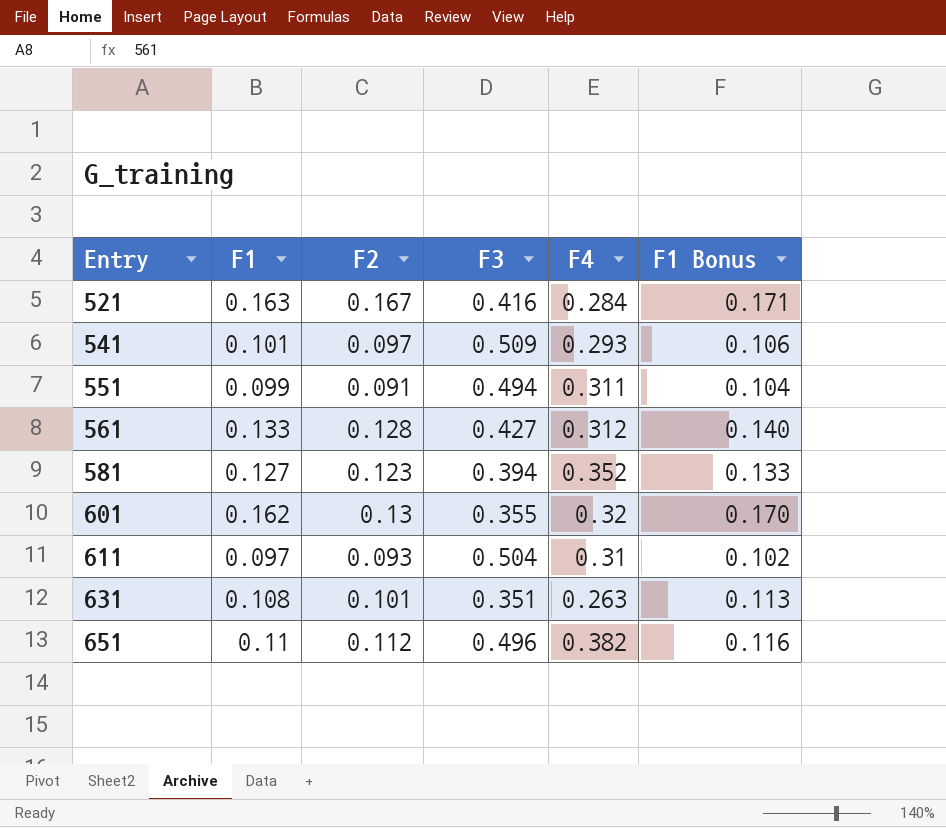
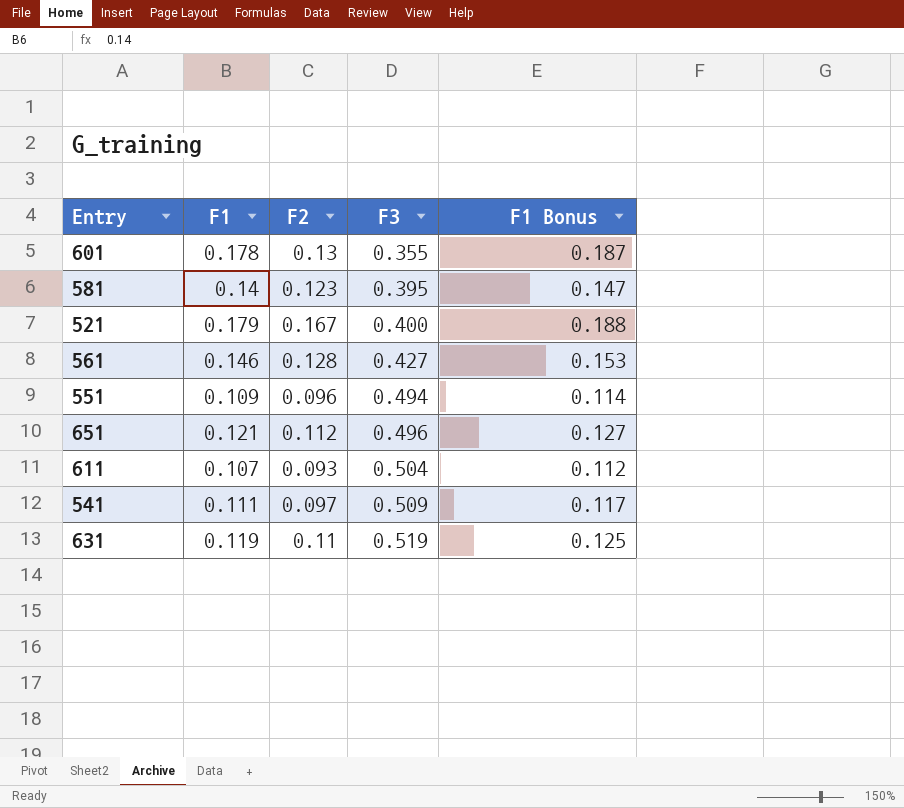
row order: Entry ascending -> F3 ascending
column F4 | position: 5 -> none
601 | F1: 0.162 -> 0.178
601 | F1 Bonus: 0.170 -> 0.187
581 | F1: 0.127 -> 0.14
581 | F3: 0.394 -> 0.395
581 | F1 Bonus: 0.133 -> 0.147
521 | F1: 0.163 -> 0.179
521 | F3: 0.416 -> 0.400
521 | F1 Bonus: 0.171 -> 0.188
561 | F1: 0.133 -> 0.146
561 | F1 Bonus: 0.140 -> 0.153
551 | F1: 0.099 -> 0.109
551 | F2: 0.091 -> 0.096
551 | F1 Bonus: 0.104 -> 0.114
651 | F1: 0.11 -> 0.121
651 | F1 Bonus: 0.116 -> 0.127
611 | F1: 0.097 -> 0.107
611 | F1 Bonus: 0.102 -> 0.112
541 | F1: 0.101 -> 0.111
541 | F1 Bonus: 0.106 -> 0.117
631 | F1: 0.108 -> 0.119
631 | F2: 0.101 -> 0.11
631 | F3: 0.351 -> 0.519
631 | F1 Bonus: 0.113 -> 0.125

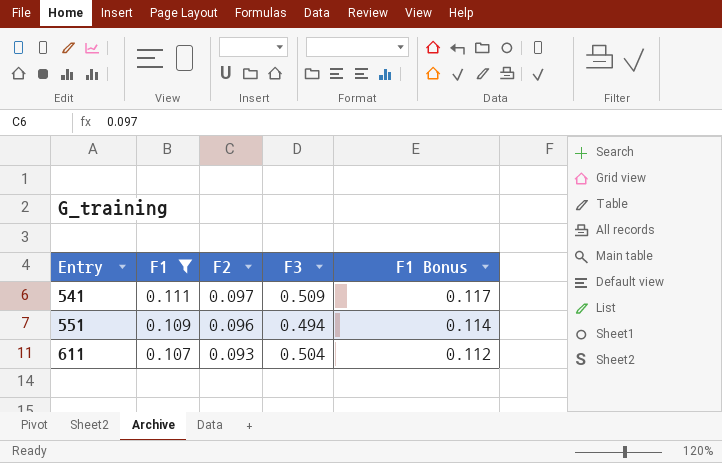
filter: none -> F1 <= 0.111
row order: F3 ascending -> Entry ascending

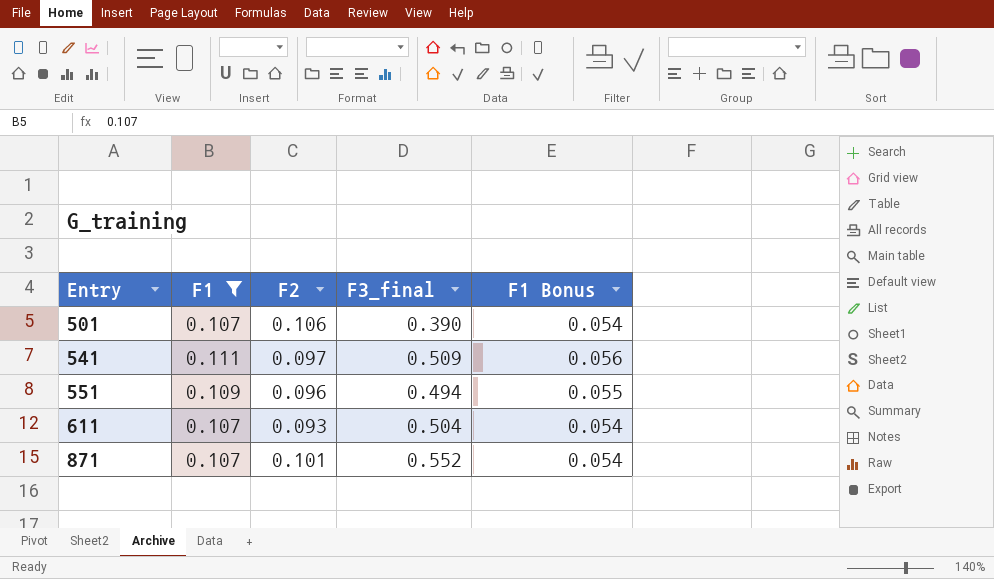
column name: F3 -> F3_final
column F1 Bonus | formula: [F1] * 1.05 -> [F1] * 0.5
row 501: none -> 0.107 | 0.106 | 0.390 | 0.054
row 871: none -> 0.107 | 0.101 | 0.552 | 0.054

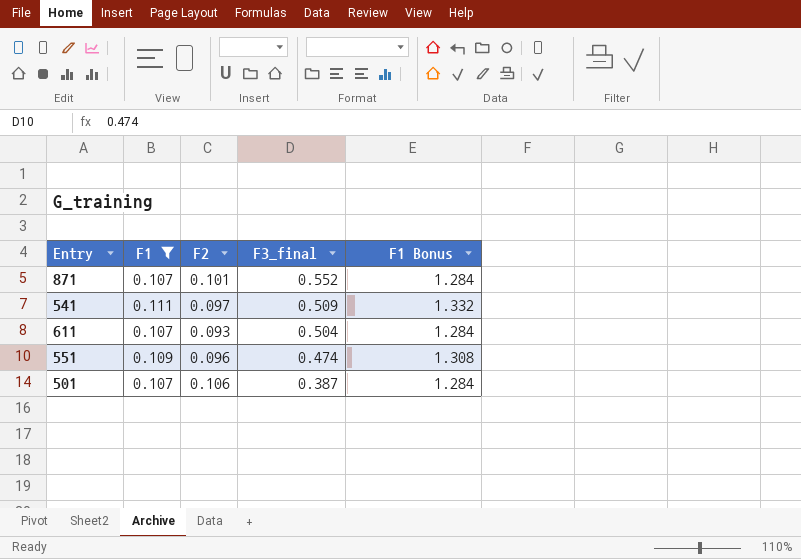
row order: Entry ascending -> F3_final descending
column F1 Bonus | formula: [F1] * 0.5 -> [F1] * 12
551 | F3_final: 0.494 -> 0.474
501 | F3_final: 0.390 -> 0.387

